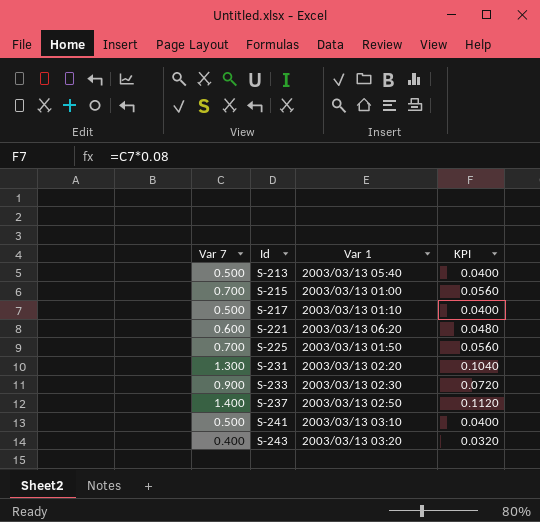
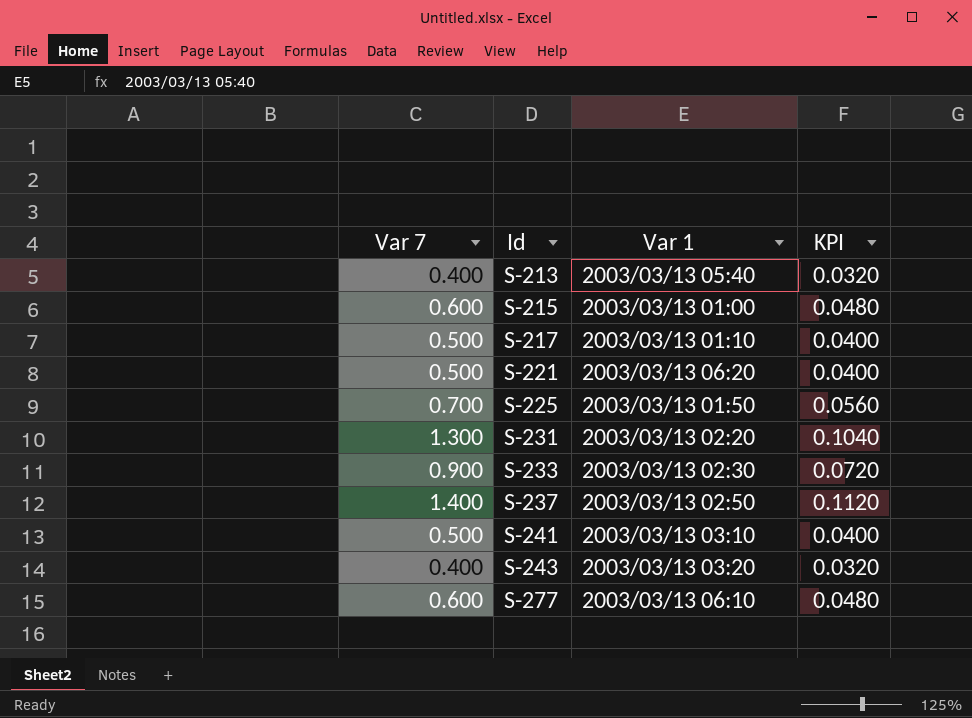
S-213 | Var 7: 0.500 -> 0.400
S-213 | KPI: 0.0400 -> 0.0320
S-215 | Var 7: 0.700 -> 0.600
S-215 | KPI: 0.0560 -> 0.0480
S-221 | Var 7: 0.600 -> 0.500
S-221 | KPI: 0.0480 -> 0.0400
row S-277: none -> 0.600 | 2003/03/13 06:10 | 0.0480

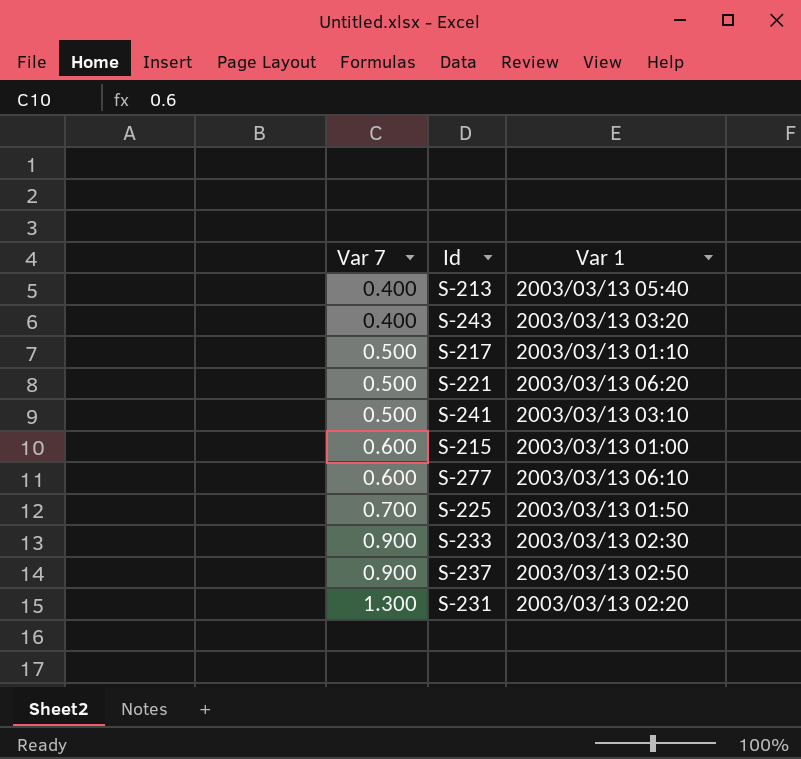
row order: Id ascending -> Var 7 ascending
column KPI | formula: [Var 7] * 0.08 -> none
S-237 | Var 7: 1.400 -> 0.900

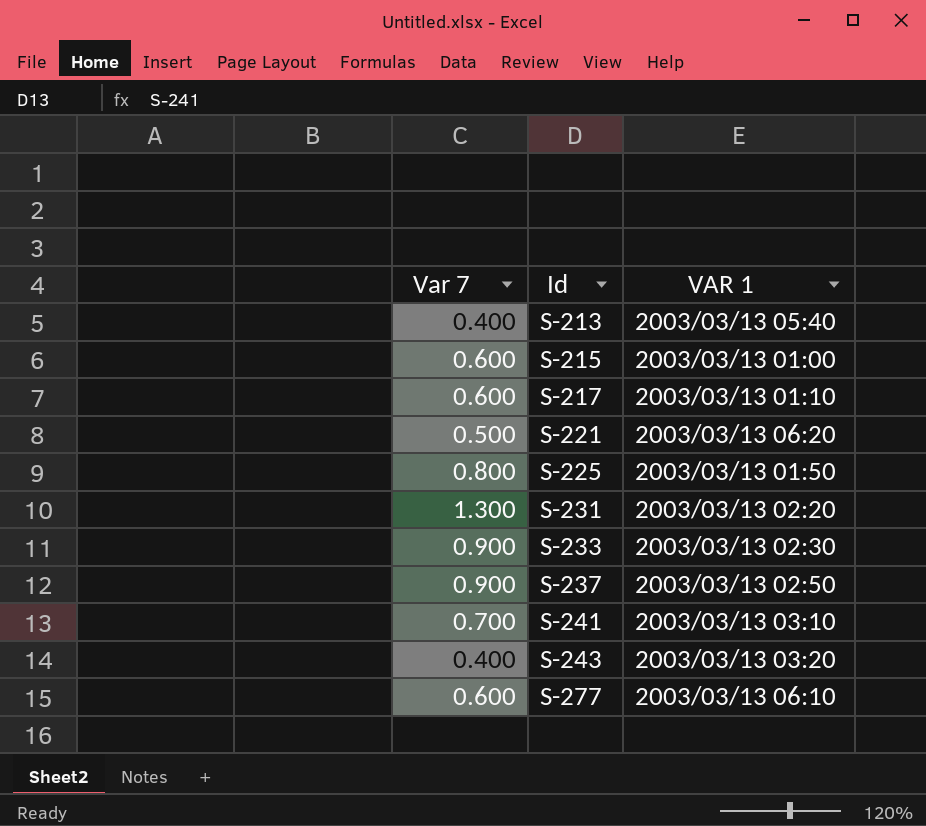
row order: Var 7 ascending -> Id ascending
column name: Var 1 -> VAR 1
S-217 | Var 7: 0.500 -> 0.600
S-225 | Var 7: 0.700 -> 0.800
S-241 | Var 7: 0.500 -> 0.700

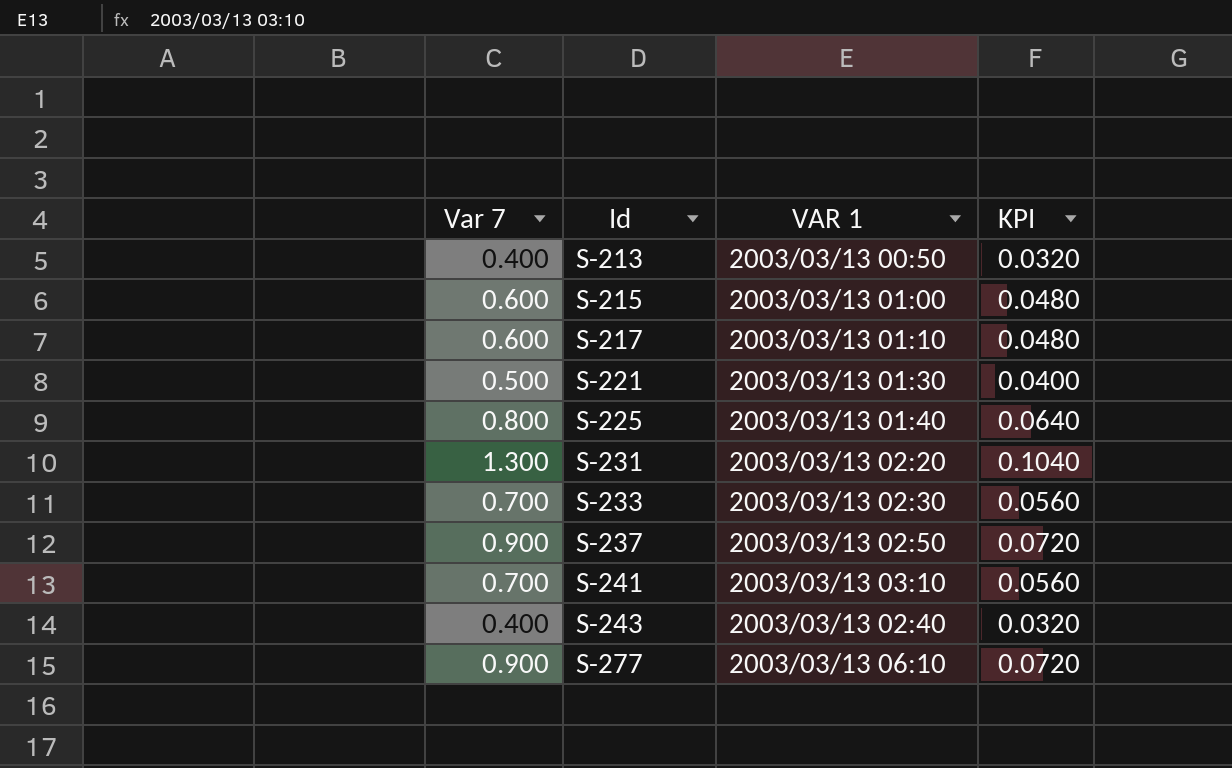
column KPI | formula: none -> [Var 7] * 0.08
S-213 | VAR 1: 2003/03/13 05:40 -> 2003/03/13 00:50
S-221 | VAR 1: 2003/03/13 06:20 -> 2003/03/13 01:30
S-225 | VAR 1: 2003/03/13 01:50 -> 2003/03/13 01:40
S-233 | Var 7: 0.900 -> 0.700
S-243 | VAR 1: 2003/03/13 03:20 -> 2003/03/13 02:40
S-277 | Var 7: 0.600 -> 0.900

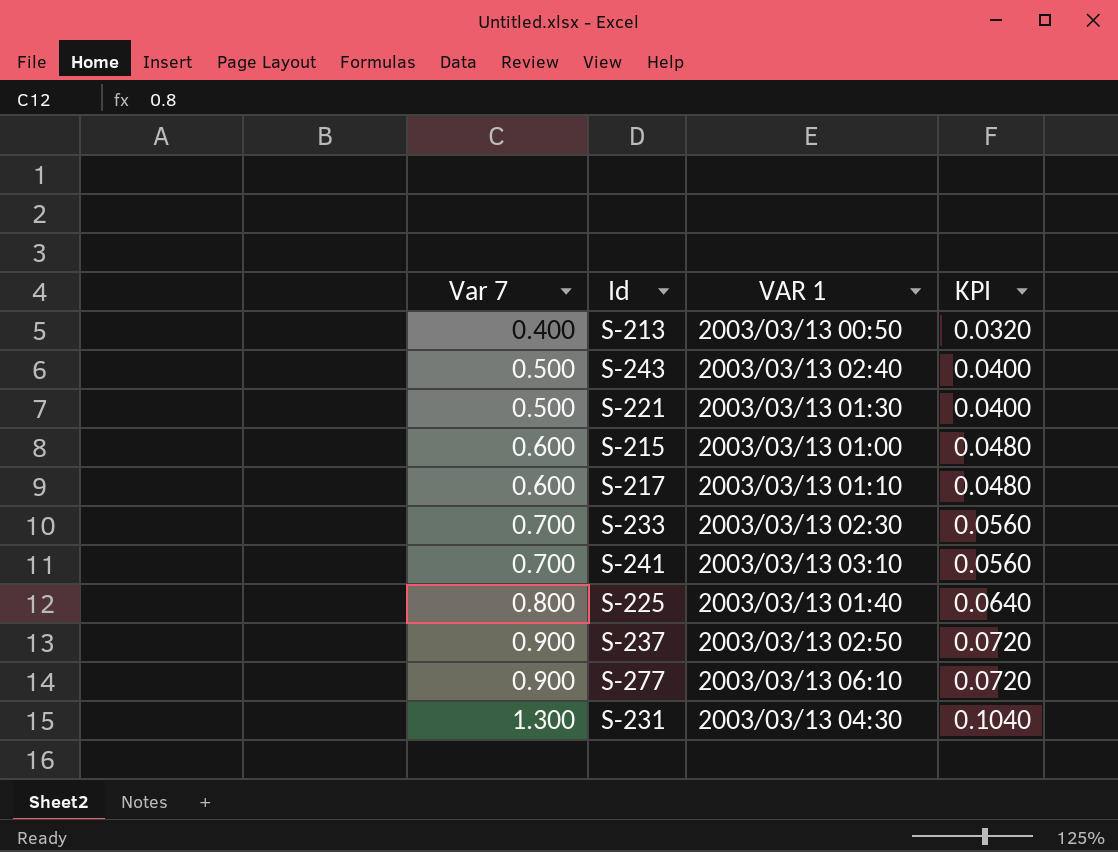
row order: Id ascending -> Var 7 ascending
S-243 | Var 7: 0.400 -> 0.500
S-243 | KPI: 0.0320 -> 0.0400
S-231 | VAR 1: 2003/03/13 02:20 -> 2003/03/13 04:30

